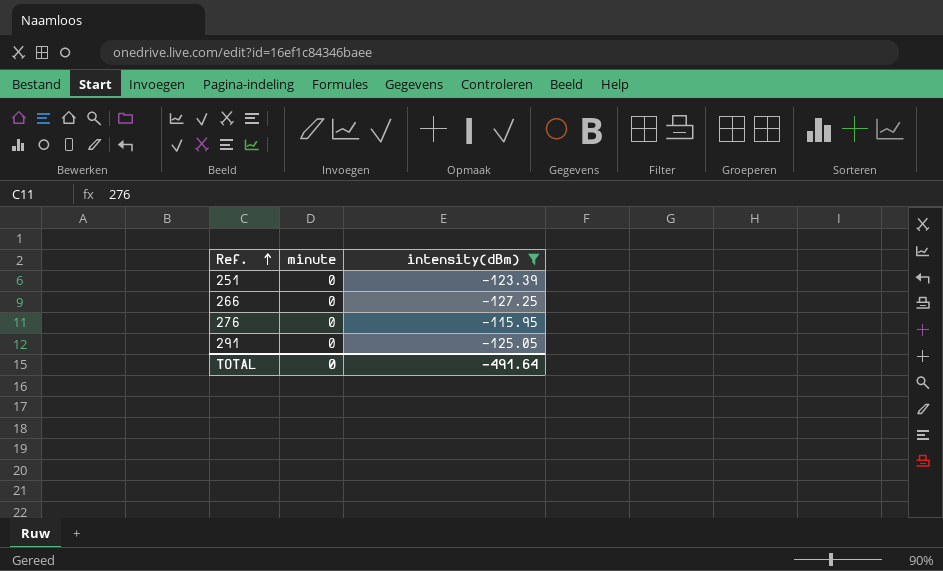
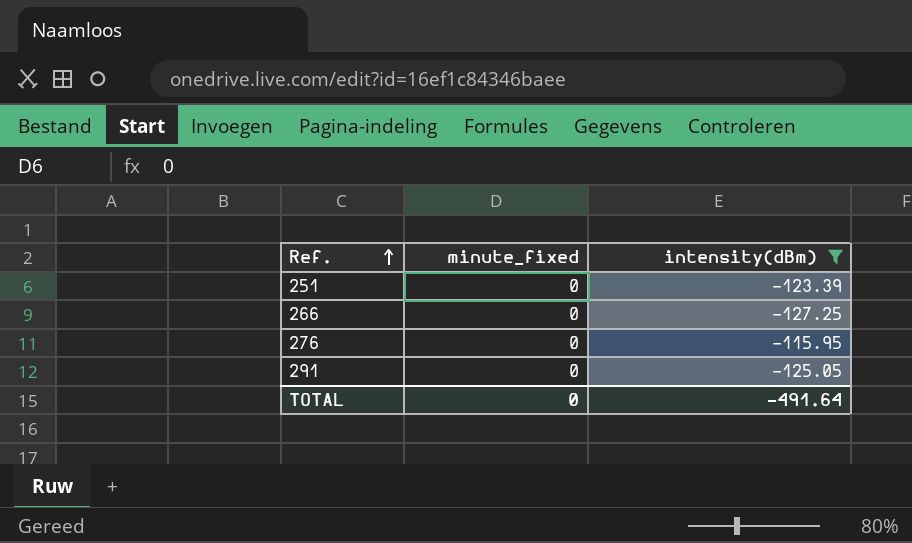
column name: minute -> minute_fixed

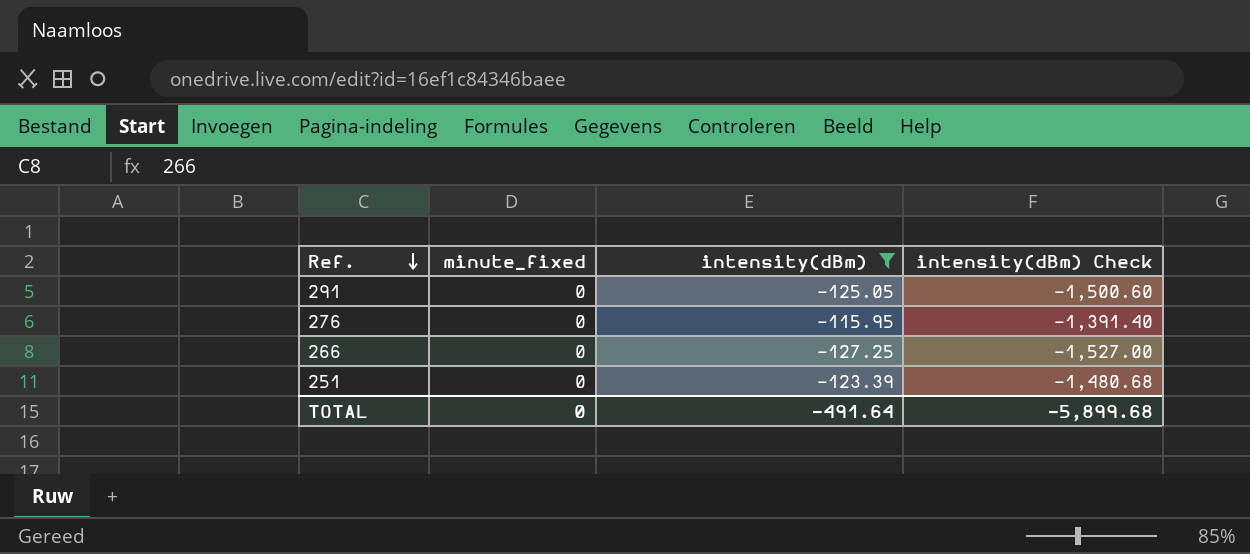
row order: Ref. ascending -> Ref. descending
column intensity(dBm) Check | formula: none -> [intensity(dBm)] * 12

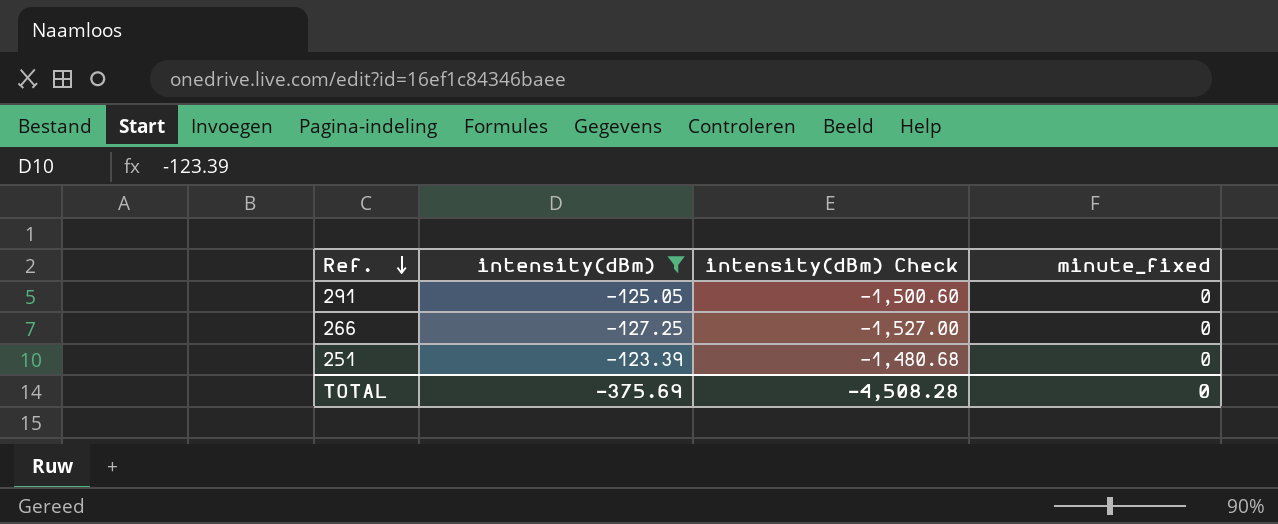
column minute_fixed | position: 2 -> 4
row 276: 0 | -115.95 | -1,391.40 -> none
TOTAL | intensity(dBm): -491.64 -> -375.69
TOTAL | intensity(dBm) Check: -5,899.68 -> -4,508.28

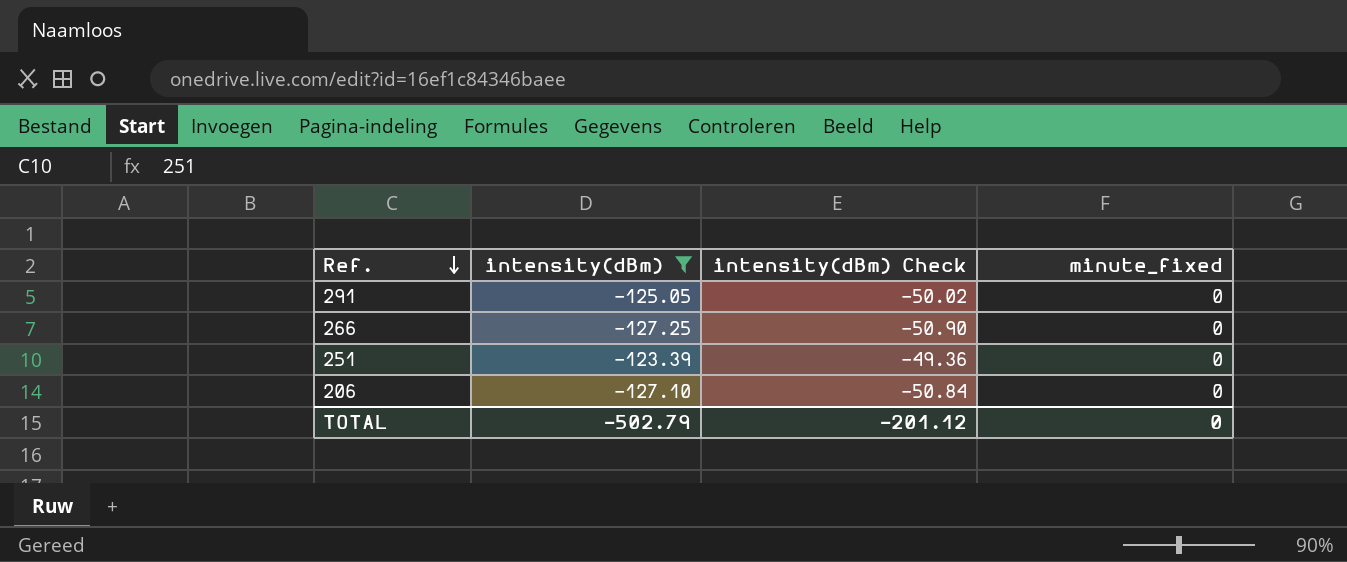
column intensity(dBm) Check | formula: [intensity(dBm)] * 12 -> [intensity(dBm)] * 0.4
row 206: none -> -127.10 | -50.84 | 0
TOTAL | intensity(dBm): -375.69 -> -502.79
TOTAL | intensity(dBm) Check: -4,508.28 -> -201.12

